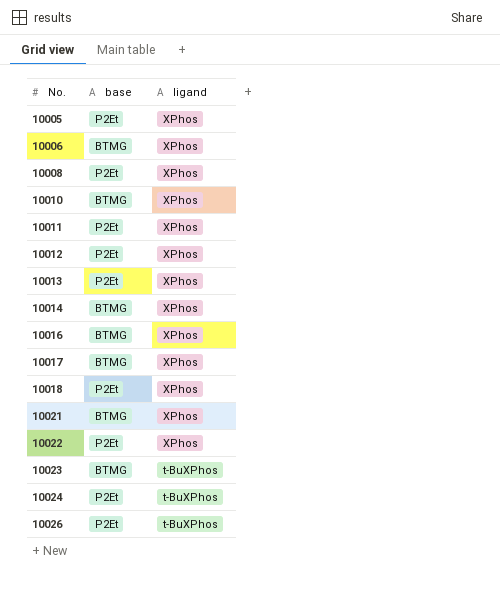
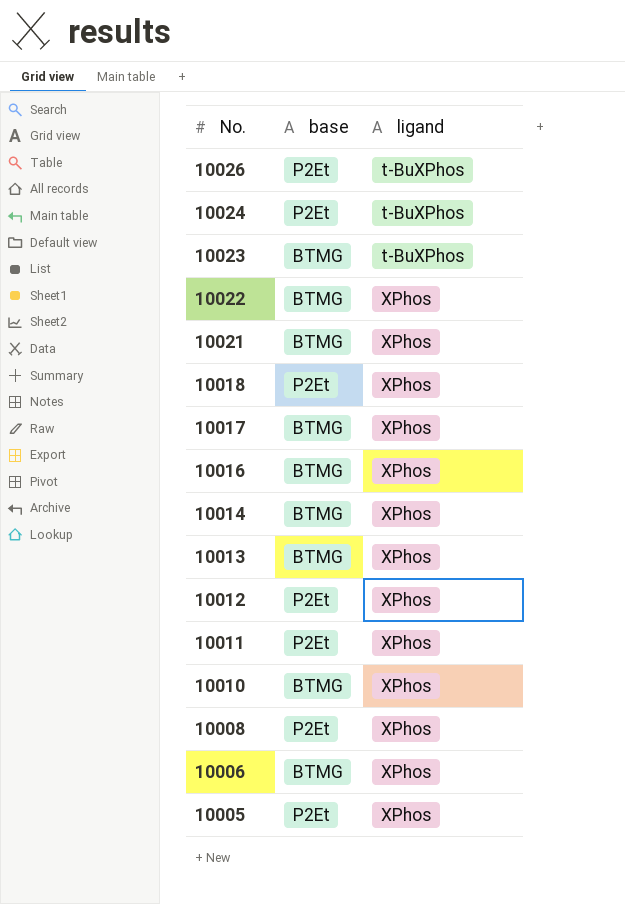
row order: No. ascending -> No. descending
10022 | base: P2Et -> BTMG
10013 | base: P2Et -> BTMG

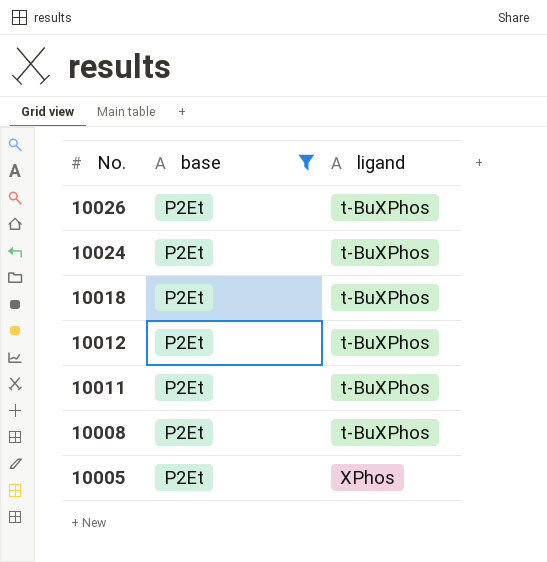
filter: none -> base = P2Et
10018 | ligand: XPhos -> t-BuXPhos
10012 | ligand: XPhos -> t-BuXPhos
10011 | ligand: XPhos -> t-BuXPhos
10008 | ligand: XPhos -> t-BuXPhos

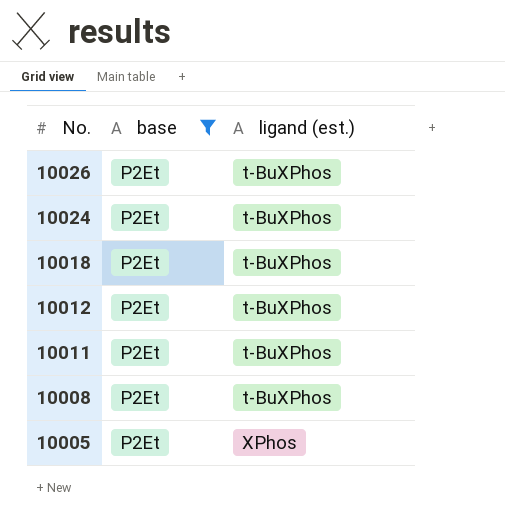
column name: ligand -> ligand (est.)

